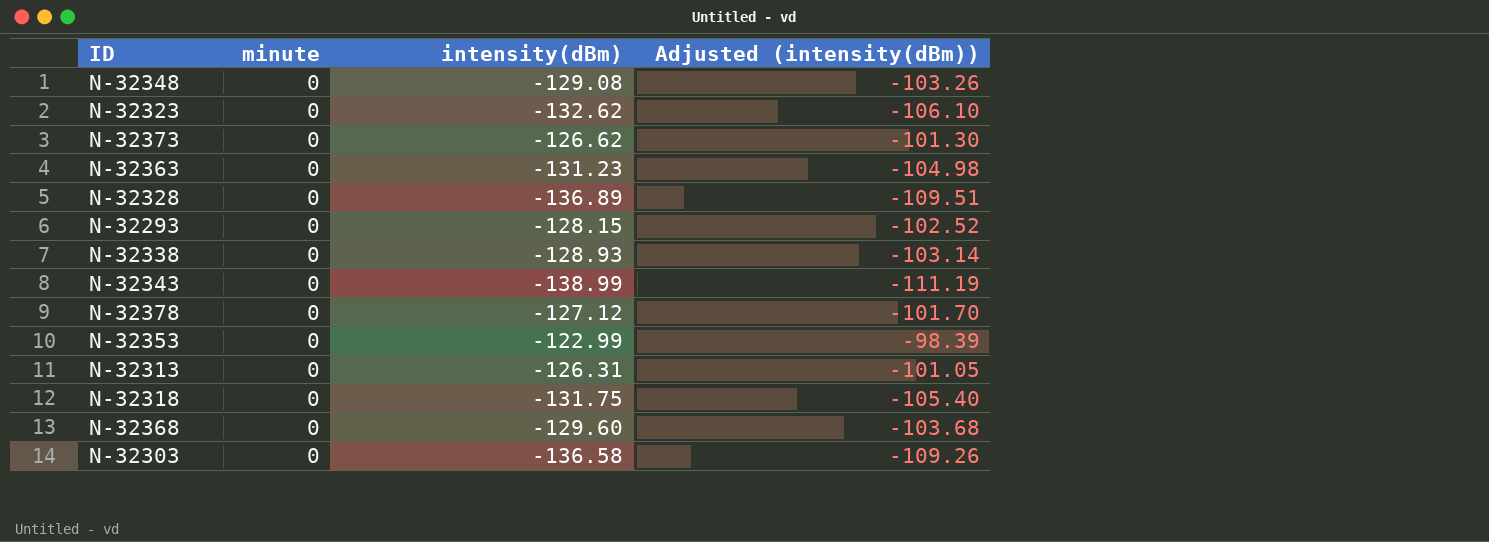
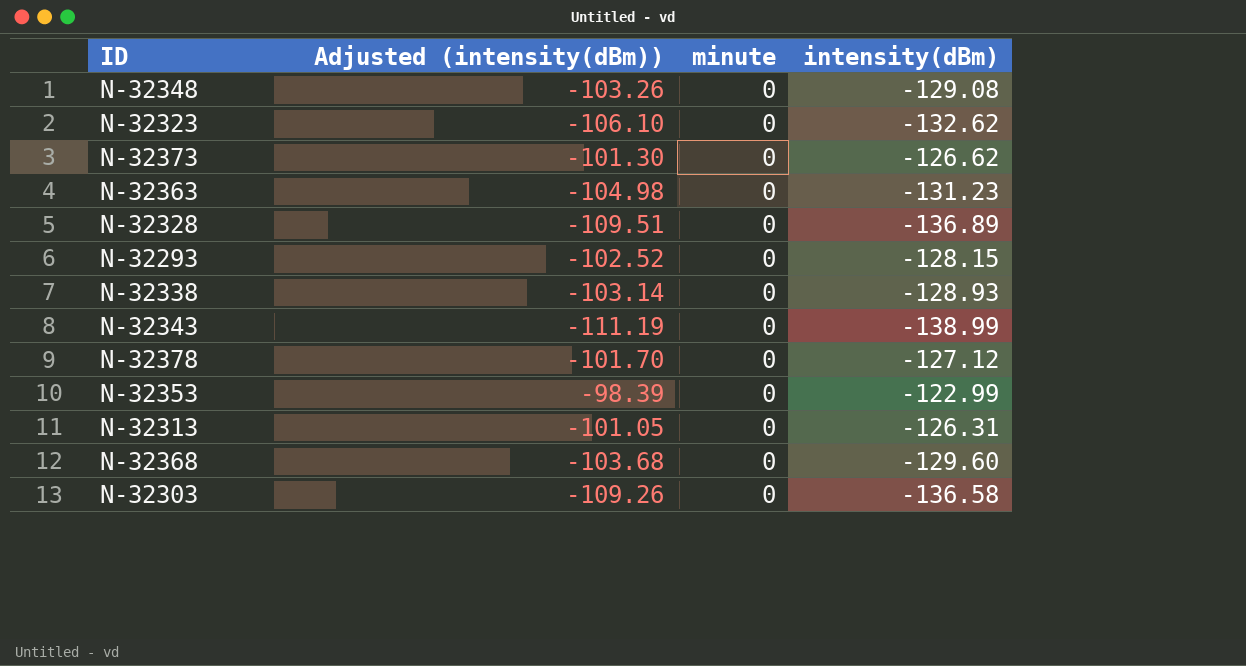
column Adjusted (intensity(dBm)) | position: 4 -> 2
row N-32318: 0 | -131.75 | -105.40 -> none

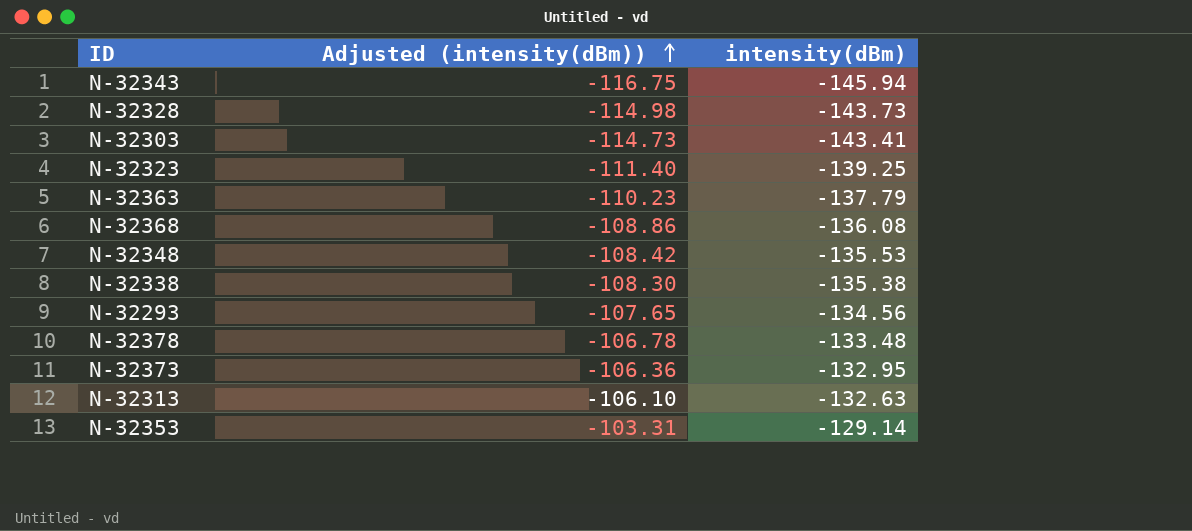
row order: none -> Adjusted (intensity(dBm)) ascending
column minute | position: 3 -> none
N-32343 | Adjusted (intensity(dBm)): -111.19 -> -116.75
N-32343 | intensity(dBm): -138.99 -> -145.94
N-32328 | Adjusted (intensity(dBm)): -109.51 -> -114.98
N-32328 | intensity(dBm): -136.89 -> -143.73
N-32303 | Adjusted (intensity(dBm)): -109.26 -> -114.73
N-32303 | intensity(dBm): -136.58 -> -143.41
N-32323 | Adjusted (intensity(dBm)): -106.10 -> -111.40
N-32323 | intensity(dBm): -132.62 -> -139.25
N-32363 | Adjusted (intensity(dBm)): -104.98 -> -110.23
N-32363 | intensity(dBm): -131.23 -> -137.79
N-32368 | Adjusted (intensity(dBm)): -103.68 -> -108.86
N-32368 | intensity(dBm): -129.60 -> -136.08
N-32348 | Adjusted (intensity(dBm)): -103.26 -> -108.42
N-32348 | intensity(dBm): -129.08 -> -135.53
N-32338 | Adjusted (intensity(dBm)): -103.14 -> -108.30
N-32338 | intensity(dBm): -128.93 -> -135.38
N-32293 | Adjusted (intensity(dBm)): -102.52 -> -107.65
N-32293 | intensity(dBm): -128.15 -> -134.56
N-32378 | Adjusted (intensity(dBm)): -101.70 -> -106.78
N-32378 | intensity(dBm): -127.12 -> -133.48
N-32373 | Adjusted (intensity(dBm)): -101.30 -> -106.36
N-32373 | intensity(dBm): -126.62 -> -132.95
N-32313 | Adjusted (intensity(dBm)): -101.05 -> -106.10
N-32313 | intensity(dBm): -126.31 -> -132.63
N-32353 | Adjusted (intensity(dBm)): -98.39 -> -103.31
N-32353 | intensity(dBm): -122.99 -> -129.14

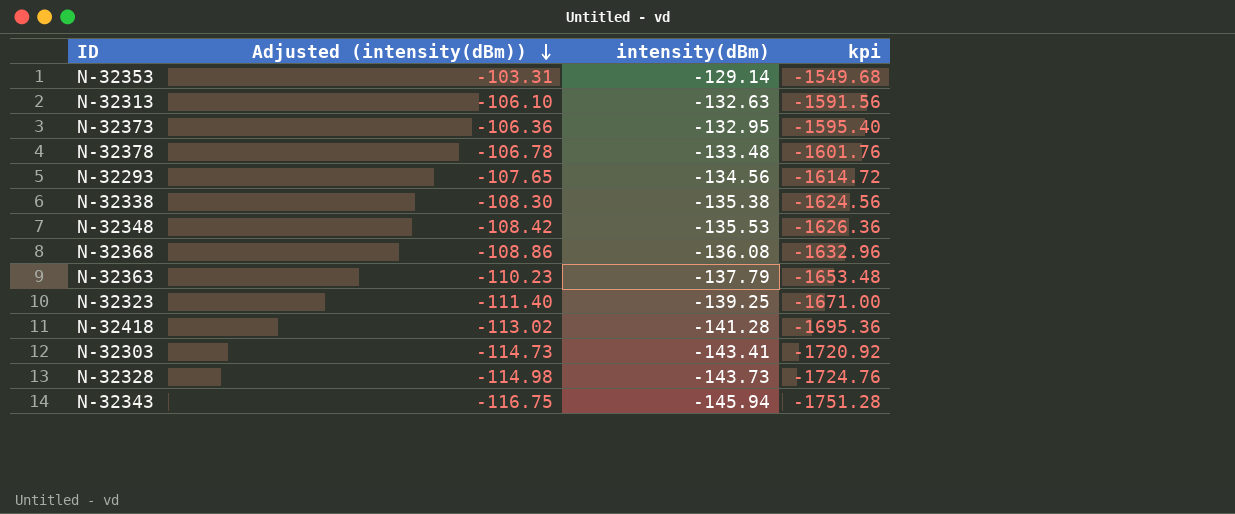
row order: Adjusted (intensity(dBm)) ascending -> Adjusted (intensity(dBm)) descending
column kpi | formula: none -> [intensity(dBm)] * 12
row N-32418: none -> -113.02 | -141.28 | -1695.36

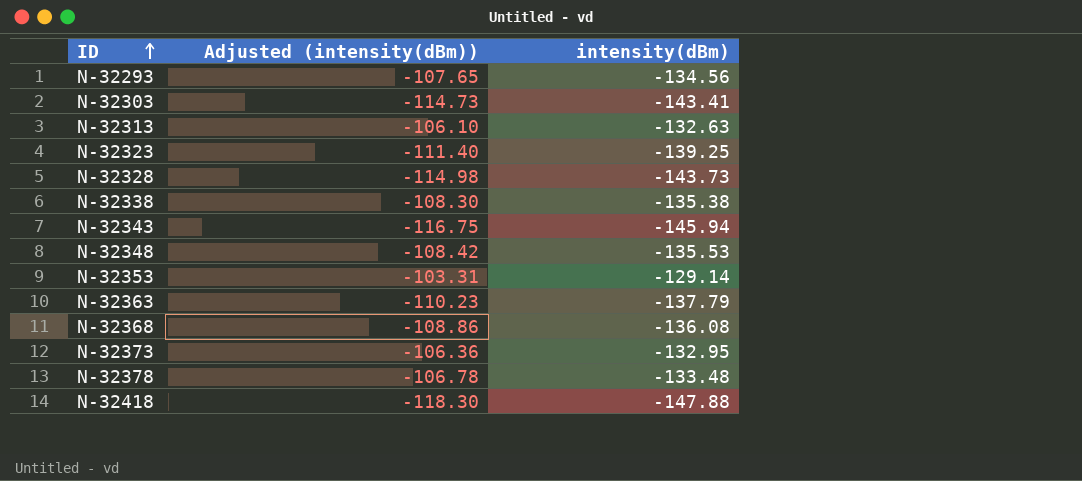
row order: Adjusted (intensity(dBm)) descending -> ID ascending
column kpi | formula: [intensity(dBm)] * 12 -> none
N-32418 | Adjusted (intensity(dBm)): -113.02 -> -118.30
N-32418 | intensity(dBm): -141.28 -> -147.88

